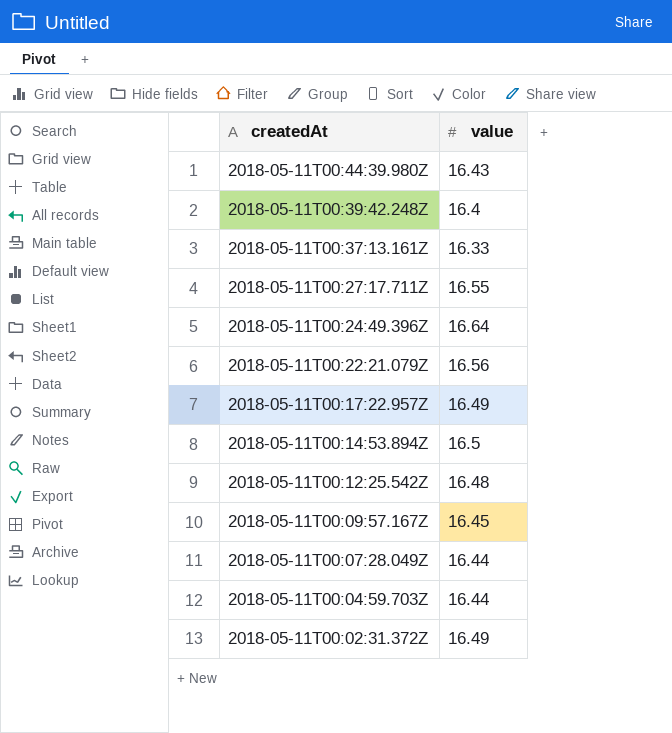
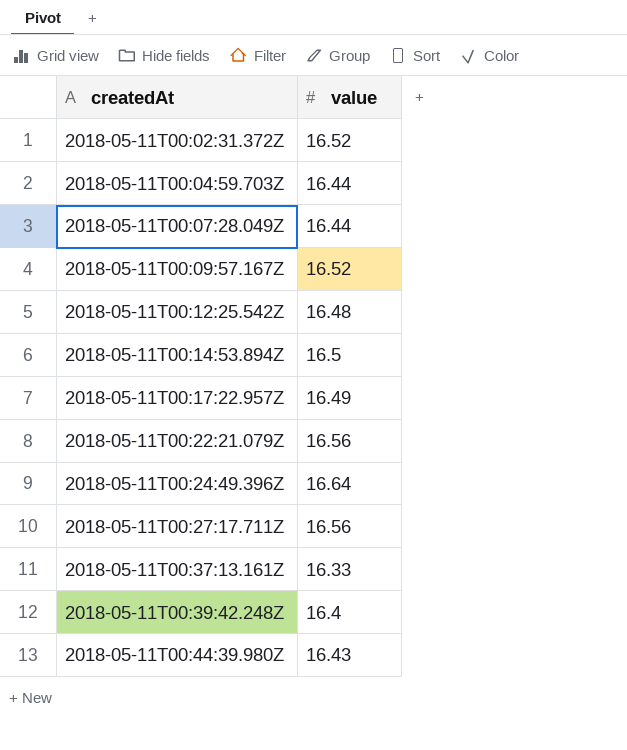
row order: createdAt descending -> createdAt ascending
2018-05-11T00:02:31.372Z | value: 16.49 -> 16.52
2018-05-11T00:09:57.167Z | value: 16.45 -> 16.52
2018-05-11T00:27:17.711Z | value: 16.55 -> 16.56

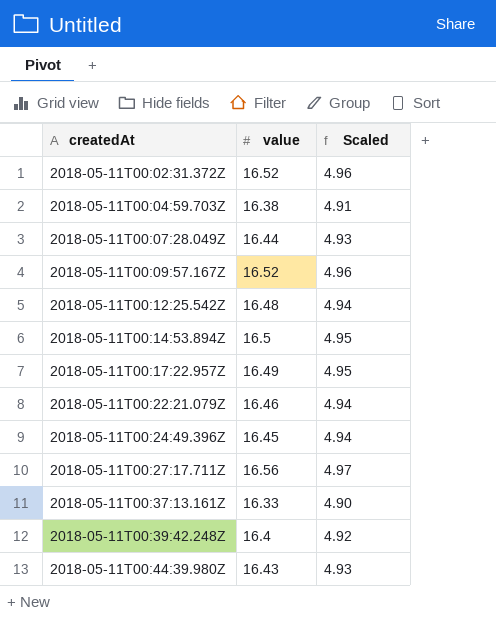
column Scaled | formula: none -> [value] * 0.3
2018-05-11T00:04:59.703Z | value: 16.44 -> 16.38
2018-05-11T00:22:21.079Z | value: 16.56 -> 16.46
2018-05-11T00:24:49.396Z | value: 16.64 -> 16.45

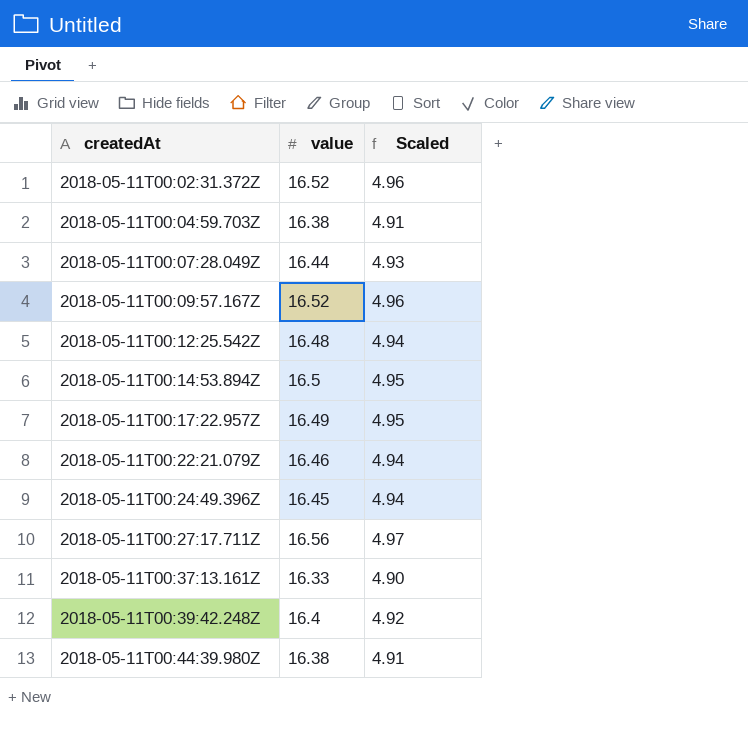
2018-05-11T00:44:39.980Z | value: 16.43 -> 16.38
2018-05-11T00:44:39.980Z | Scaled: 4.93 -> 4.91

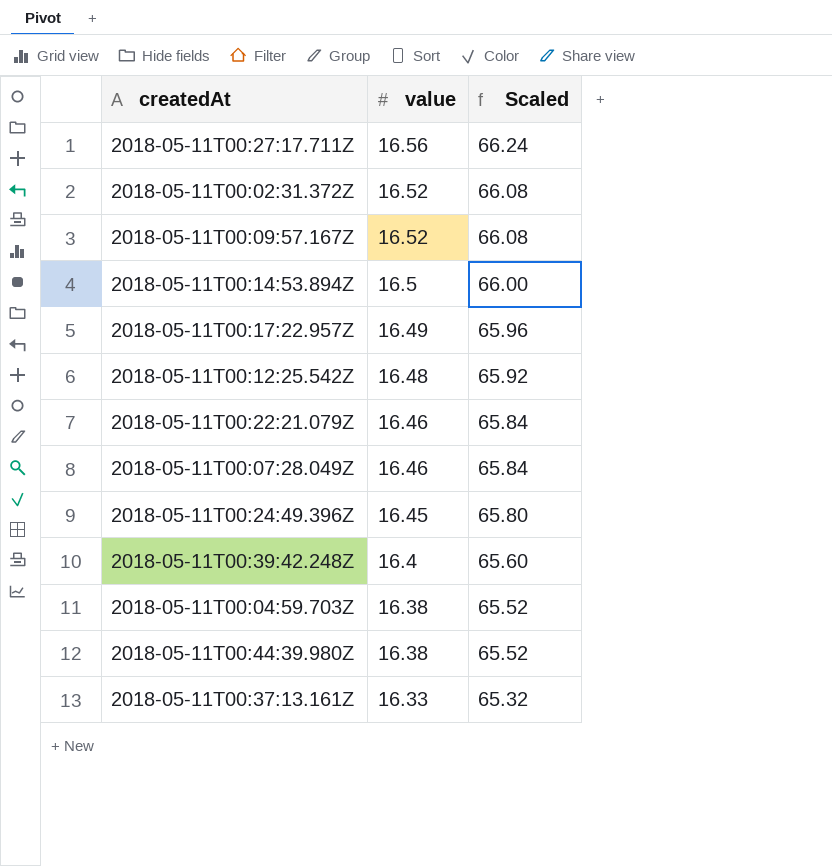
row order: createdAt ascending -> value descending
column Scaled | formula: [value] * 0.3 -> [value] * 4
2018-05-11T00:07:28.049Z | value: 16.44 -> 16.46

